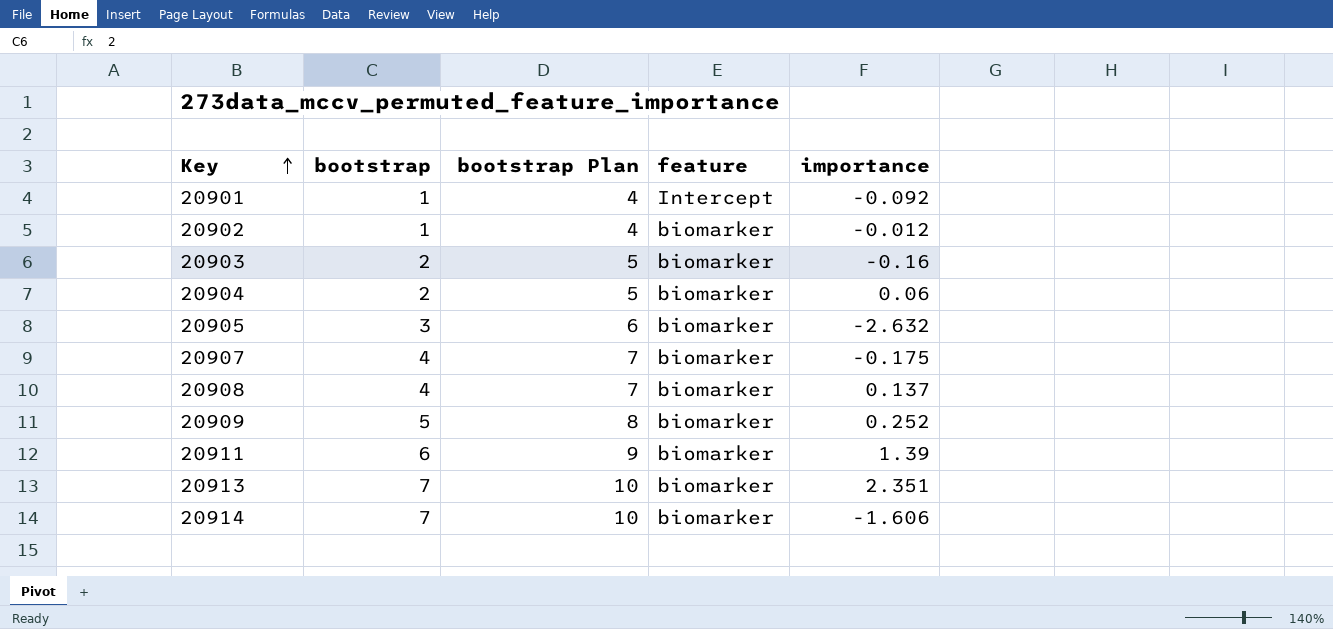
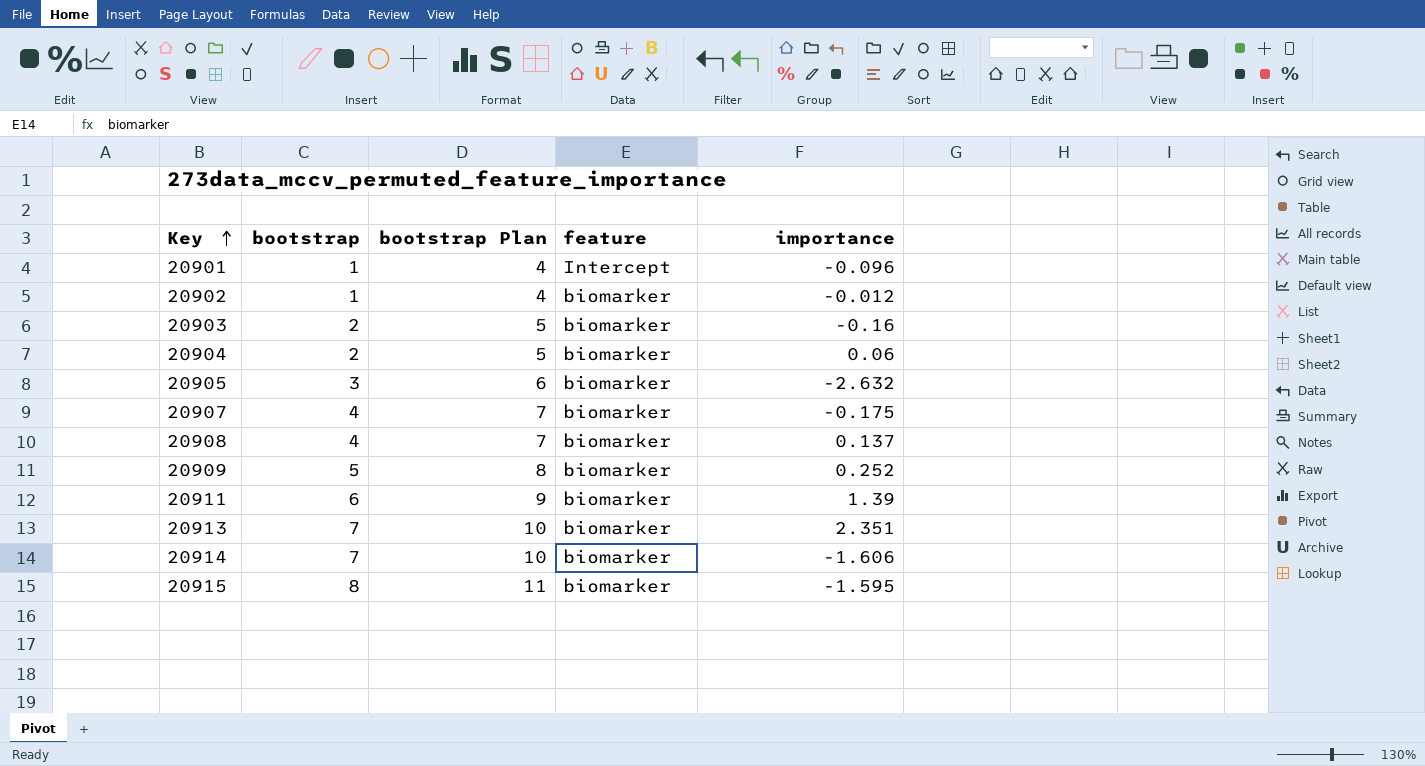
20901 | importance: -0.092 -> -0.096
row 20915: none -> 8 | 11 | biomarker | -1.595

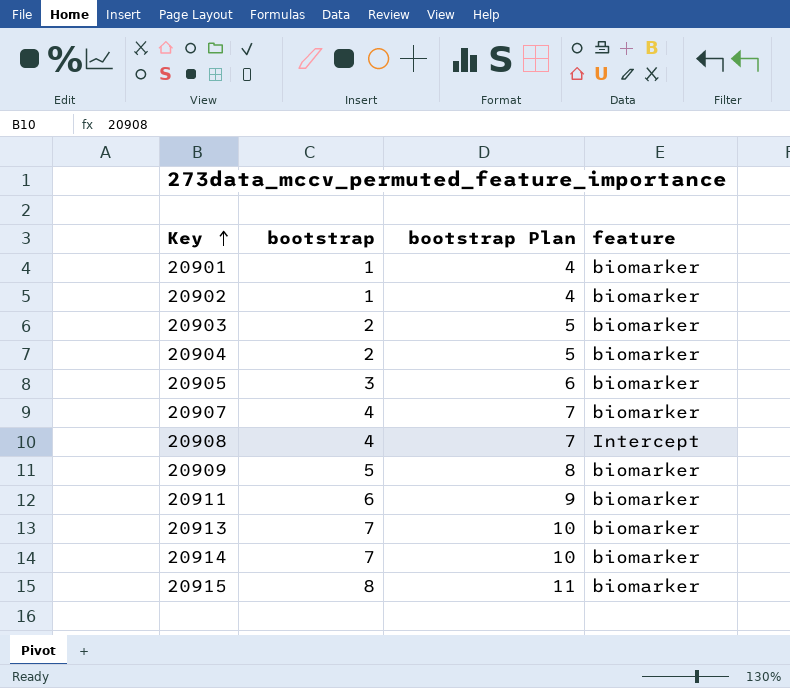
column importance | position: 5 -> none
20901 | feature: Intercept -> biomarker
20908 | feature: biomarker -> Intercept

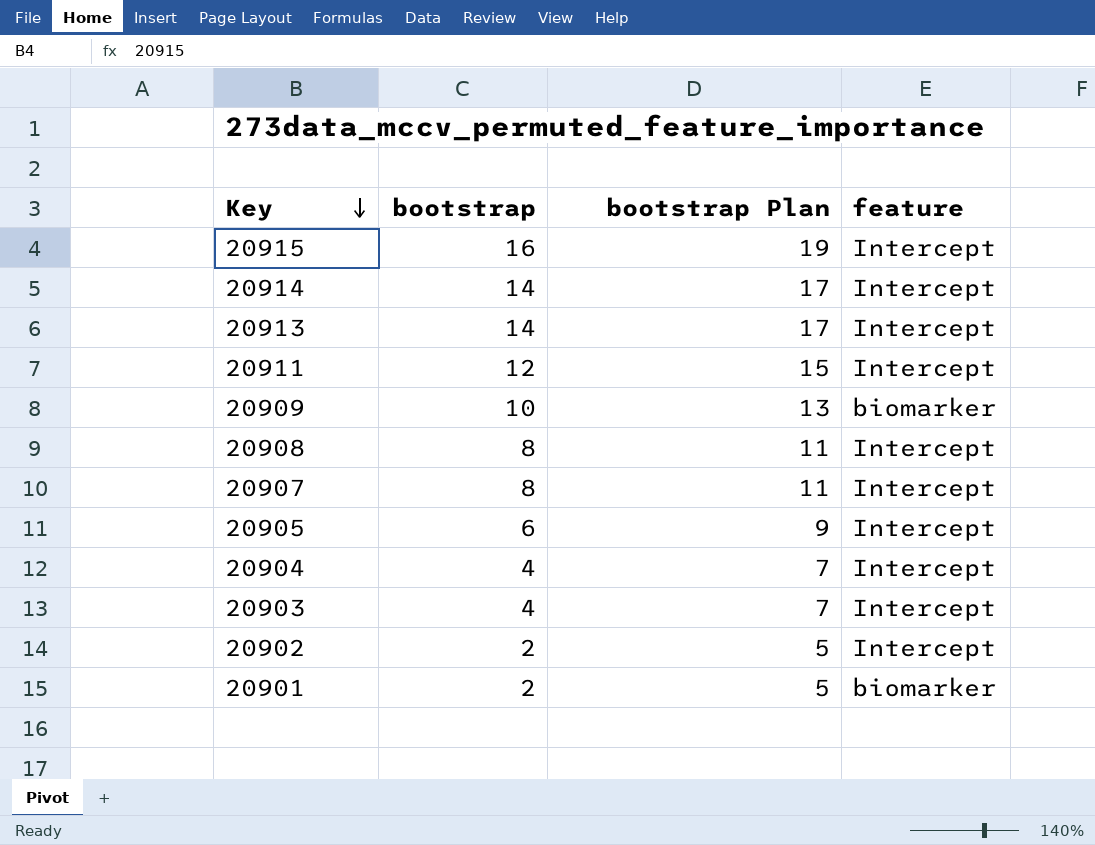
row order: Key ascending -> Key descending
20915 | bootstrap: 8 -> 16
20915 | bootstrap Plan: 11 -> 19
20915 | feature: biomarker -> Intercept
20914 | bootstrap: 7 -> 14
20914 | bootstrap Plan: 10 -> 17
20914 | feature: biomarker -> Intercept
20913 | bootstrap: 7 -> 14
20913 | bootstrap Plan: 10 -> 17
20913 | feature: biomarker -> Intercept
20911 | bootstrap: 6 -> 12
20911 | bootstrap Plan: 9 -> 15
20911 | feature: biomarker -> Intercept
20909 | bootstrap: 5 -> 10
20909 | bootstrap Plan: 8 -> 13
20908 | bootstrap: 4 -> 8
20908 | bootstrap Plan: 7 -> 11
20907 | bootstrap: 4 -> 8
20907 | bootstrap Plan: 7 -> 11
20907 | feature: biomarker -> Intercept
20905 | bootstrap: 3 -> 6
20905 | bootstrap Plan: 6 -> 9
20905 | feature: biomarker -> Intercept
20904 | bootstrap: 2 -> 4
20904 | bootstrap Plan: 5 -> 7
20904 | feature: biomarker -> Intercept
20903 | bootstrap: 2 -> 4
20903 | bootstrap Plan: 5 -> 7
20903 | feature: biomarker -> Intercept
20902 | bootstrap: 1 -> 2
20902 | bootstrap Plan: 4 -> 5
20902 | feature: biomarker -> Intercept
20901 | bootstrap: 1 -> 2
20901 | bootstrap Plan: 4 -> 5

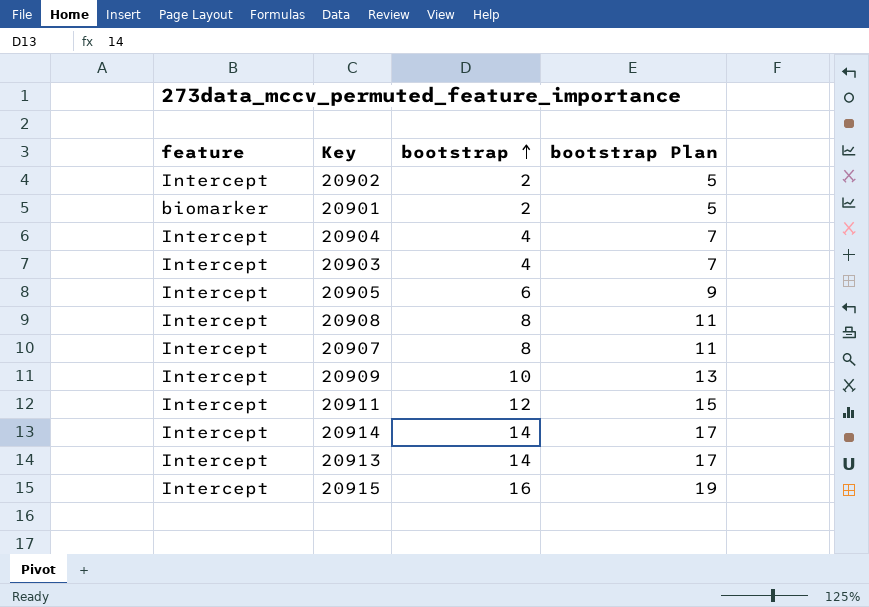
row order: Key descending -> bootstrap ascending
column feature | position: 4 -> 1
20909 | feature: biomarker -> Intercept

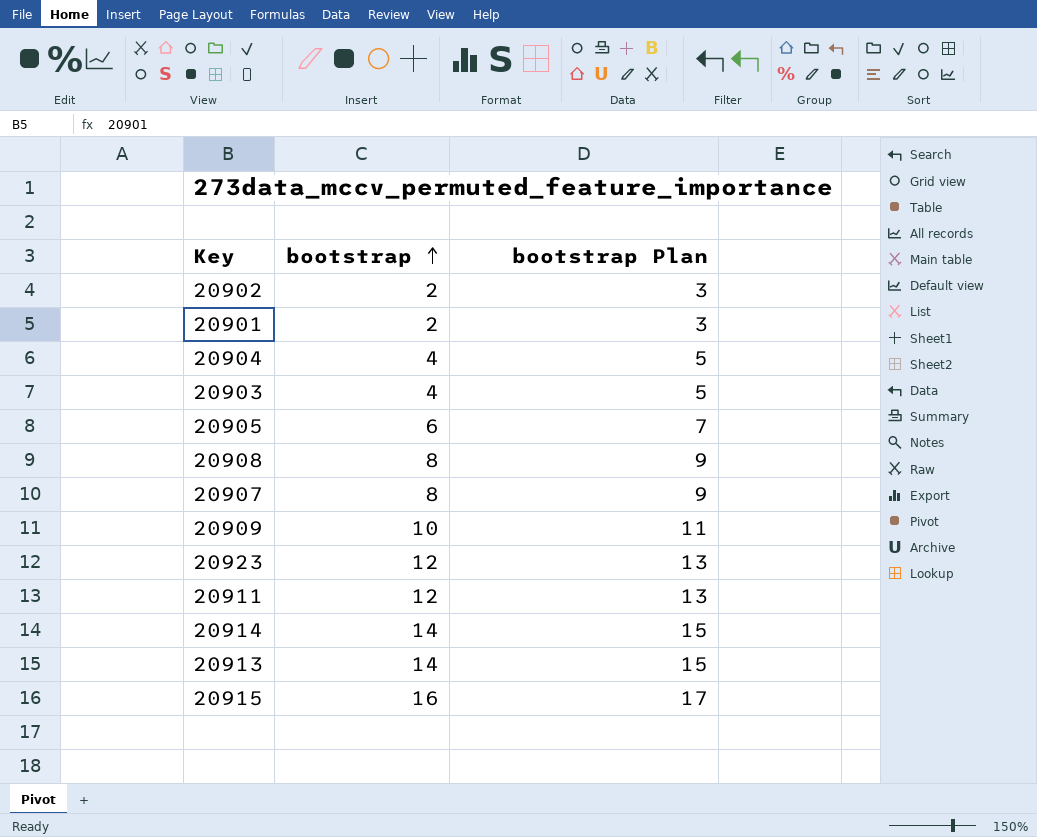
column feature | position: 1 -> none
column bootstrap Plan | formula: [bootstrap] + 3 -> [bootstrap] + 1
row 20923: none -> 12 | 13

